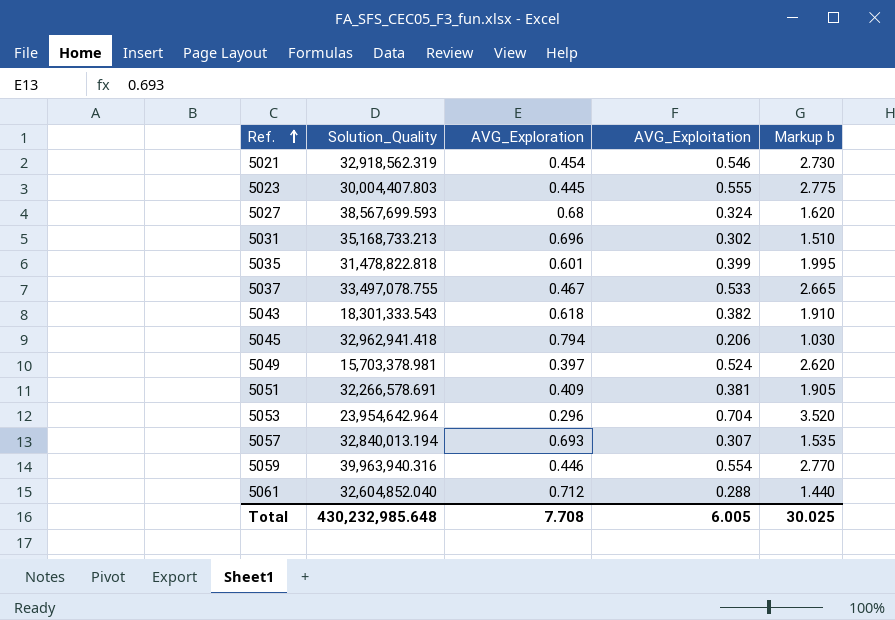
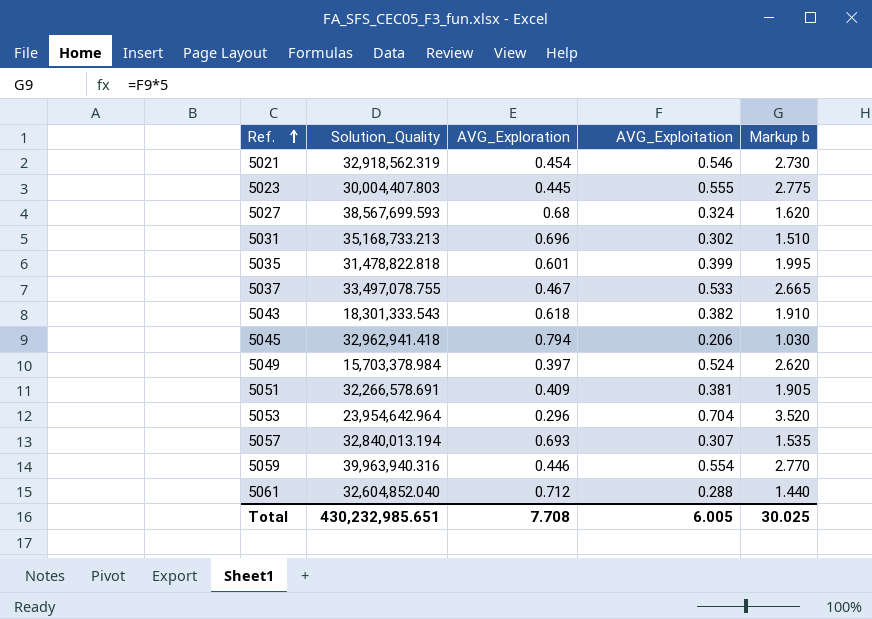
5049 | Solution_Quality: 15,703,378.981 -> 15,703,378.984
Total | Solution_Quality: 430,232,985.648 -> 430,232,985.651

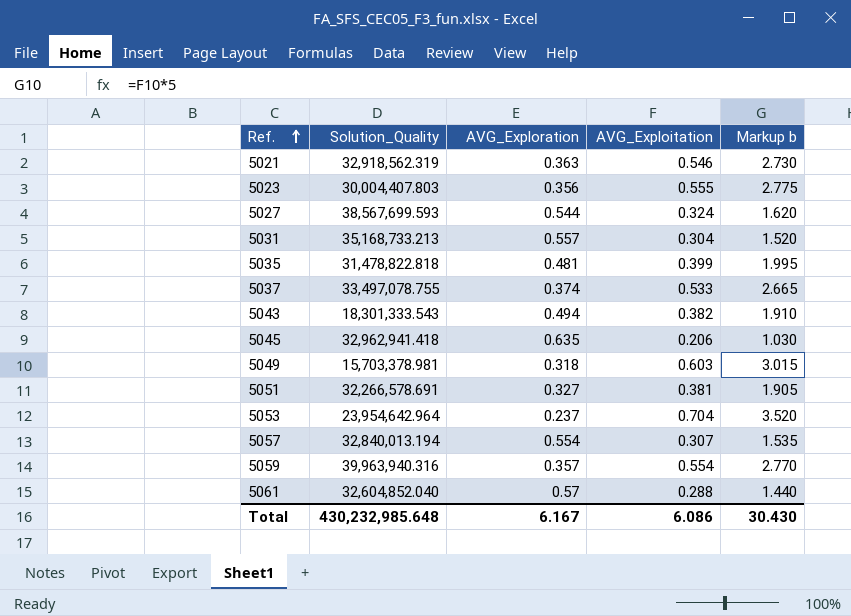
5021 | AVG_Exploration: 0.454 -> 0.363
5023 | AVG_Exploration: 0.445 -> 0.356
5027 | AVG_Exploration: 0.68 -> 0.544
5031 | AVG_Exploration: 0.696 -> 0.557
5031 | AVG_Exploitation: 0.302 -> 0.304
5031 | Markup b: 1.510 -> 1.520
5035 | AVG_Exploration: 0.601 -> 0.481
5037 | AVG_Exploration: 0.467 -> 0.374
5043 | AVG_Exploration: 0.618 -> 0.494
5045 | AVG_Exploration: 0.794 -> 0.635
5049 | Solution_Quality: 15,703,378.984 -> 15,703,378.981
5049 | AVG_Exploration: 0.397 -> 0.318
5049 | AVG_Exploitation: 0.524 -> 0.603
5049 | Markup b: 2.620 -> 3.015
5051 | AVG_Exploration: 0.409 -> 0.327
5053 | AVG_Exploration: 0.296 -> 0.237
5057 | AVG_Exploration: 0.693 -> 0.554
5059 | AVG_Exploration: 0.446 -> 0.357
5061 | AVG_Exploration: 0.712 -> 0.57
Total | Solution_Quality: 430,232,985.651 -> 430,232,985.648
Total | AVG_Exploration: 7.708 -> 6.167
Total | AVG_Exploitation: 6.005 -> 6.086
Total | Markup b: 30.025 -> 30.430

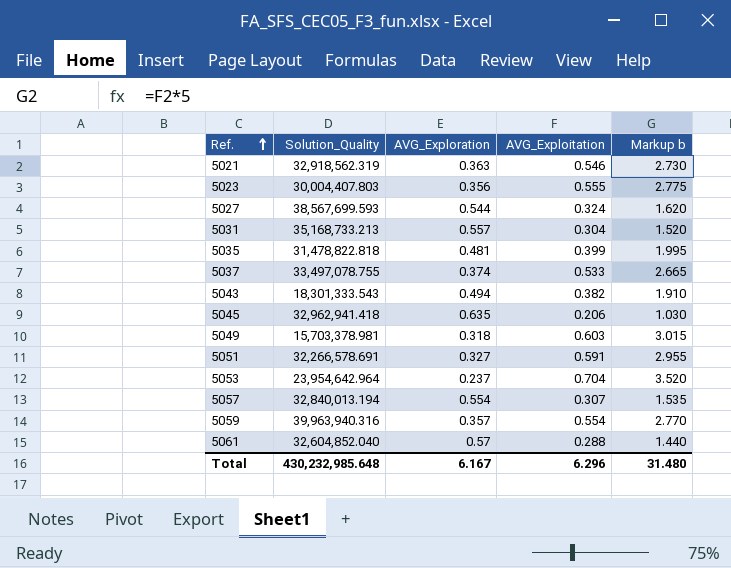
5051 | AVG_Exploitation: 0.381 -> 0.591
5051 | Markup b: 1.905 -> 2.955
Total | AVG_Exploitation: 6.086 -> 6.296
Total | Markup b: 30.430 -> 31.480

